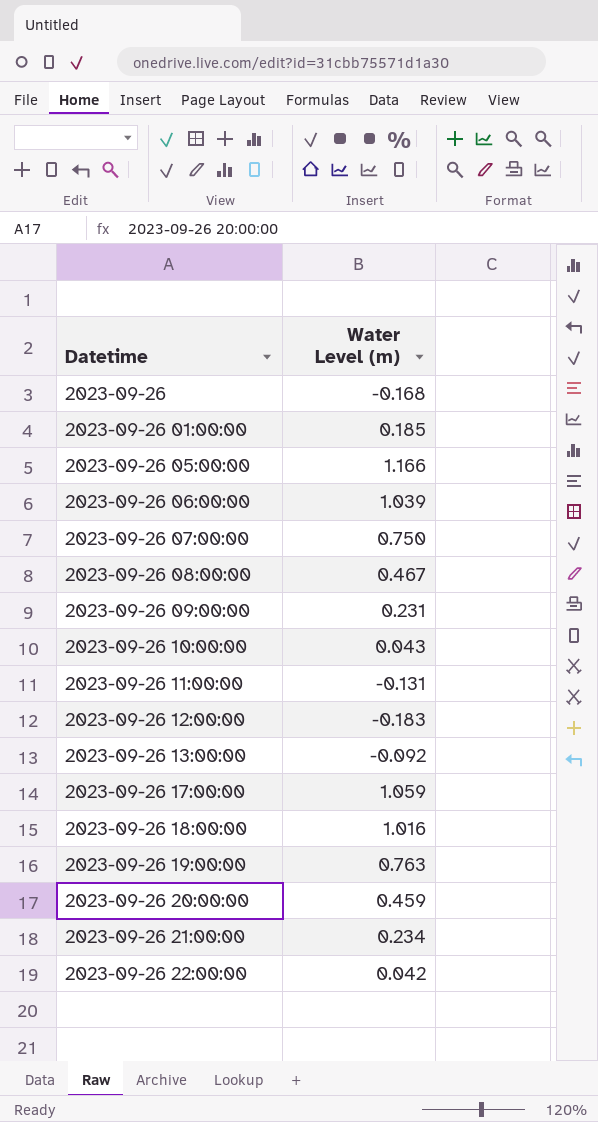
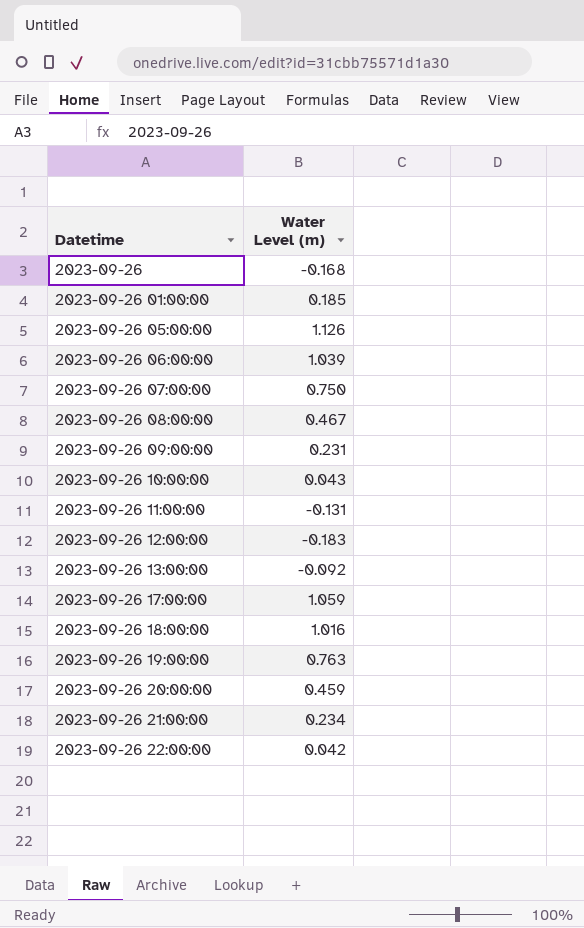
2023-09-26 05:00:00 | Water Level (m): 1.166 -> 1.126

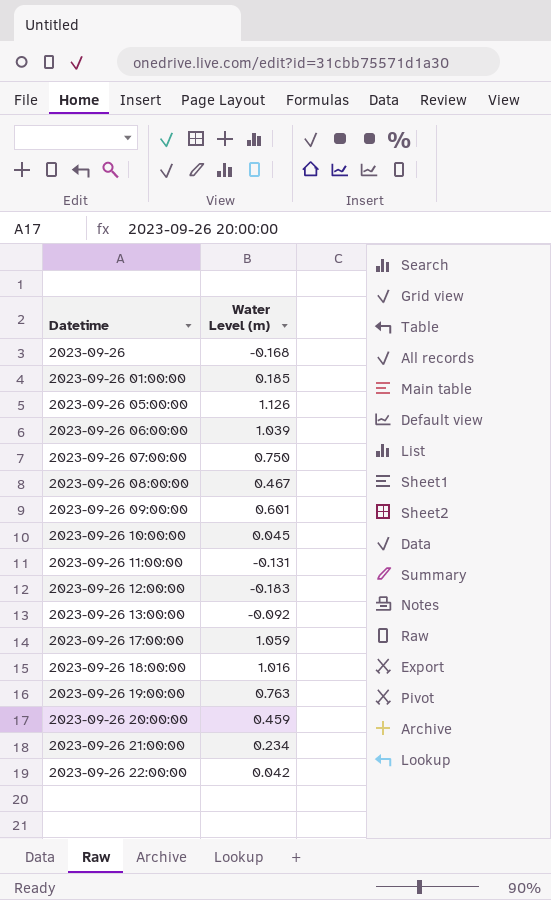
2023-09-26 09:00:00 | Water Level (m): 0.231 -> 0.601
2023-09-26 10:00:00 | Water Level (m): 0.043 -> 0.045

